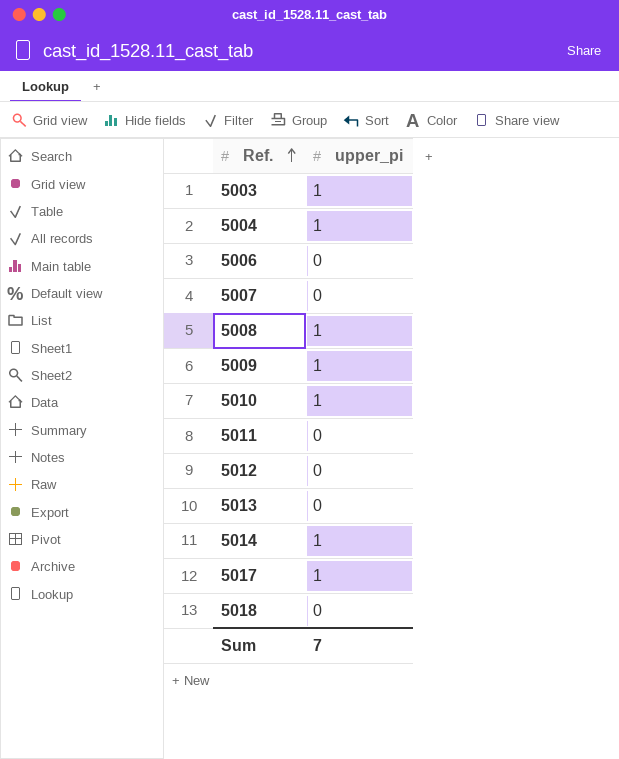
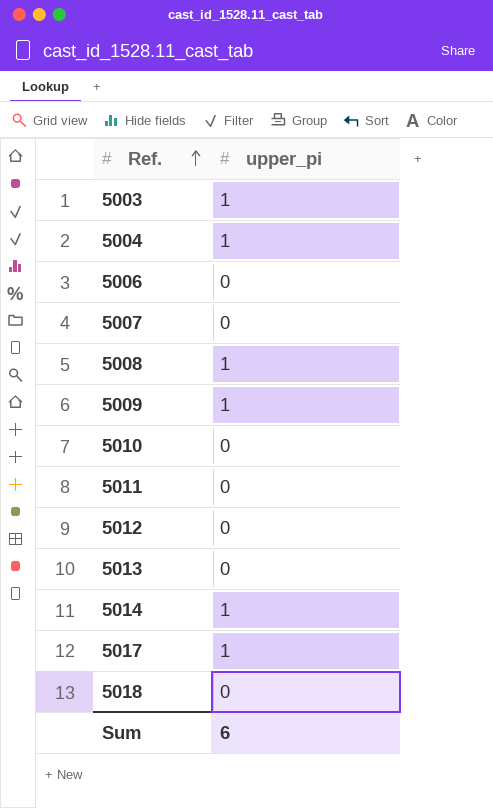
5010 | upper_pi: 1 -> 0
Sum | upper_pi: 7 -> 6

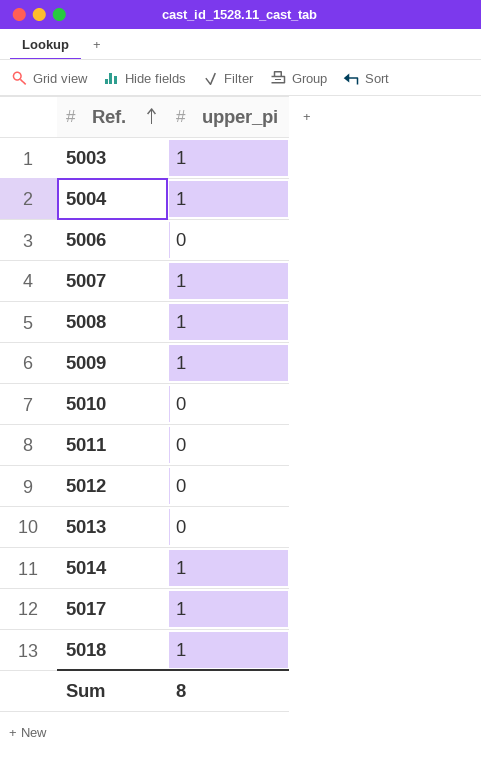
5007 | upper_pi: 0 -> 1
5018 | upper_pi: 0 -> 1
Sum | upper_pi: 6 -> 8

